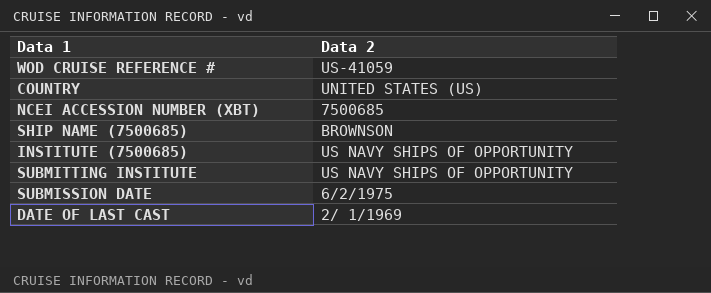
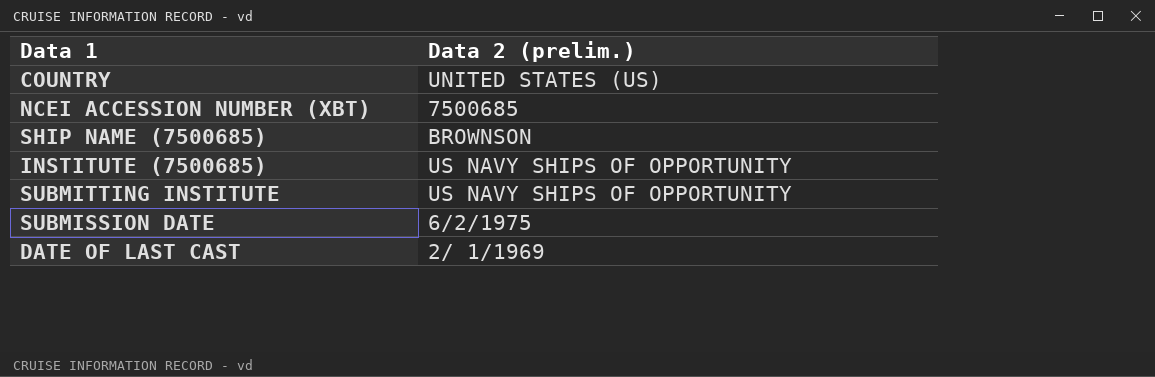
column name: Data 2 -> Data 2 (prelim.)
row WOD CRUISE REFERENCE #: US-41059 -> none

